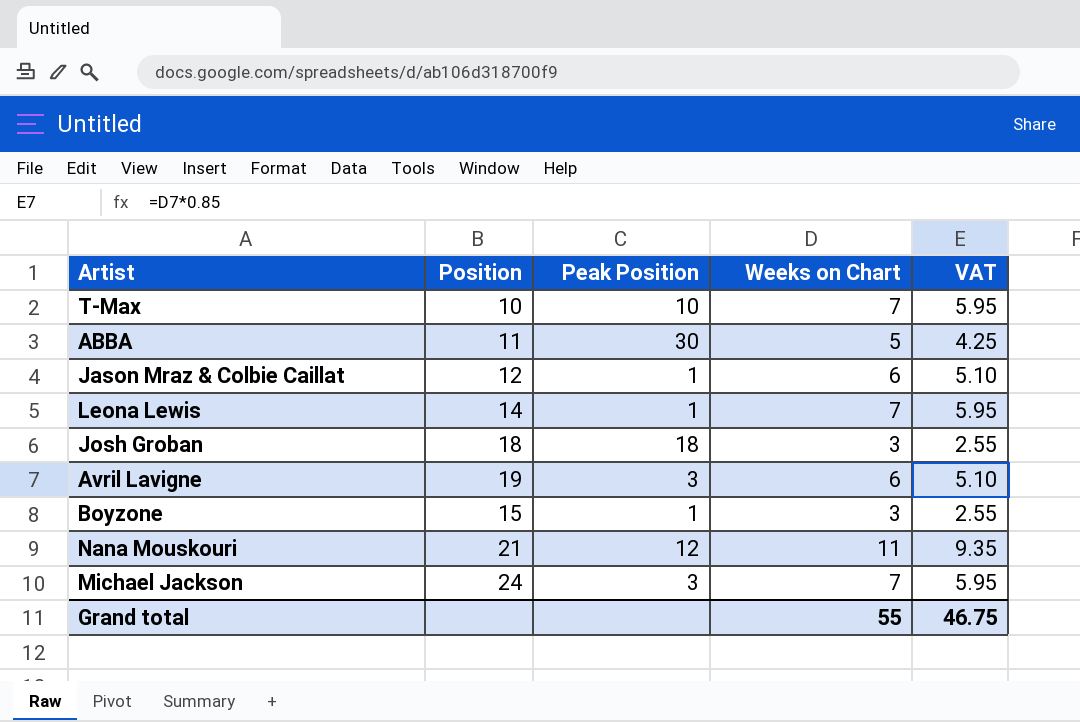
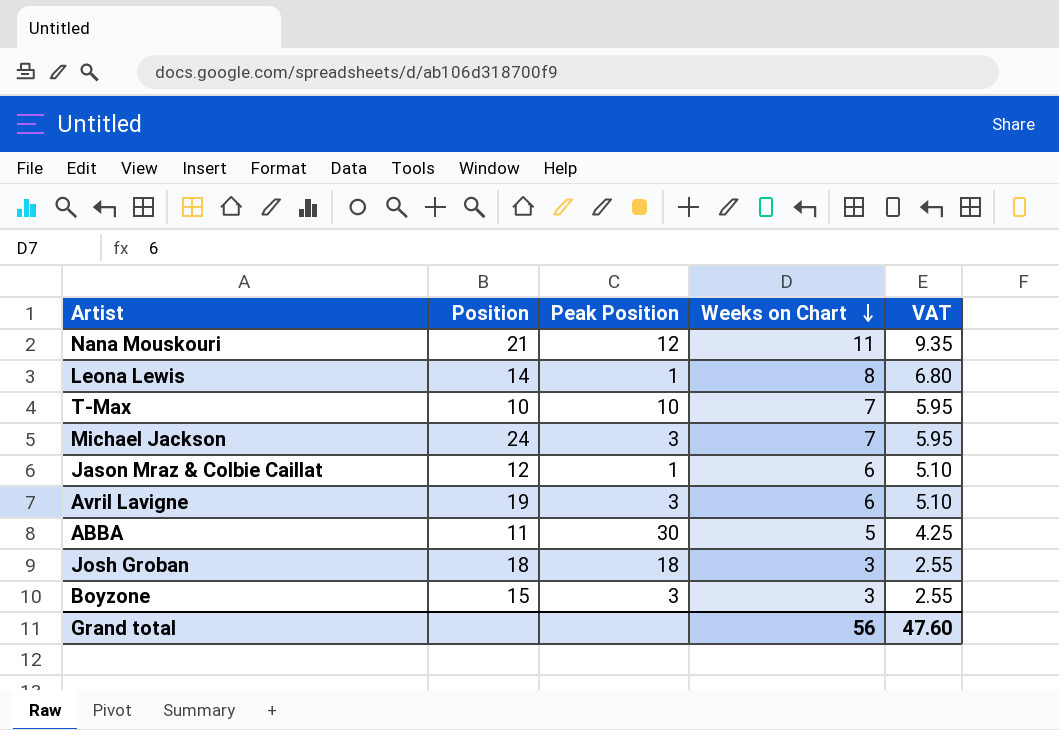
row order: none -> Weeks on Chart descending
Leona Lewis | Weeks on Chart: 7 -> 8
Leona Lewis | VAT: 5.95 -> 6.80
Boyzone | Peak Position: 1 -> 3
Grand total | Weeks on Chart: 55 -> 56
Grand total | VAT: 46.75 -> 47.60

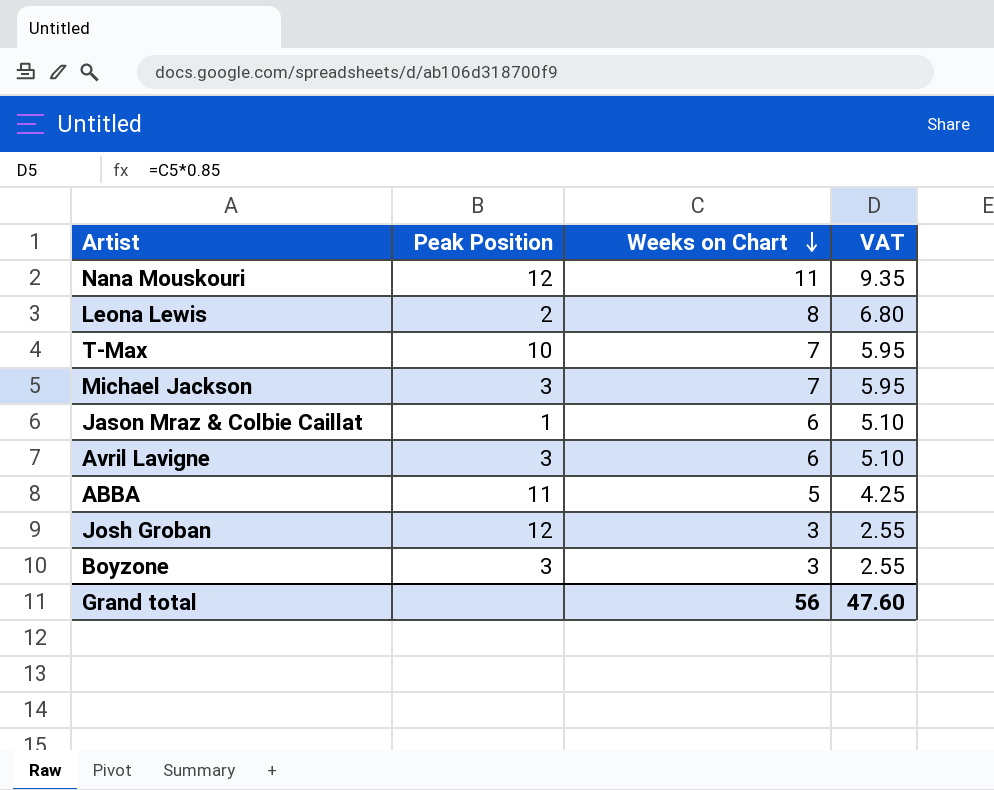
column Position | position: 2 -> none
Leona Lewis | Peak Position: 1 -> 2
ABBA | Peak Position: 30 -> 11
Josh Groban | Peak Position: 18 -> 12

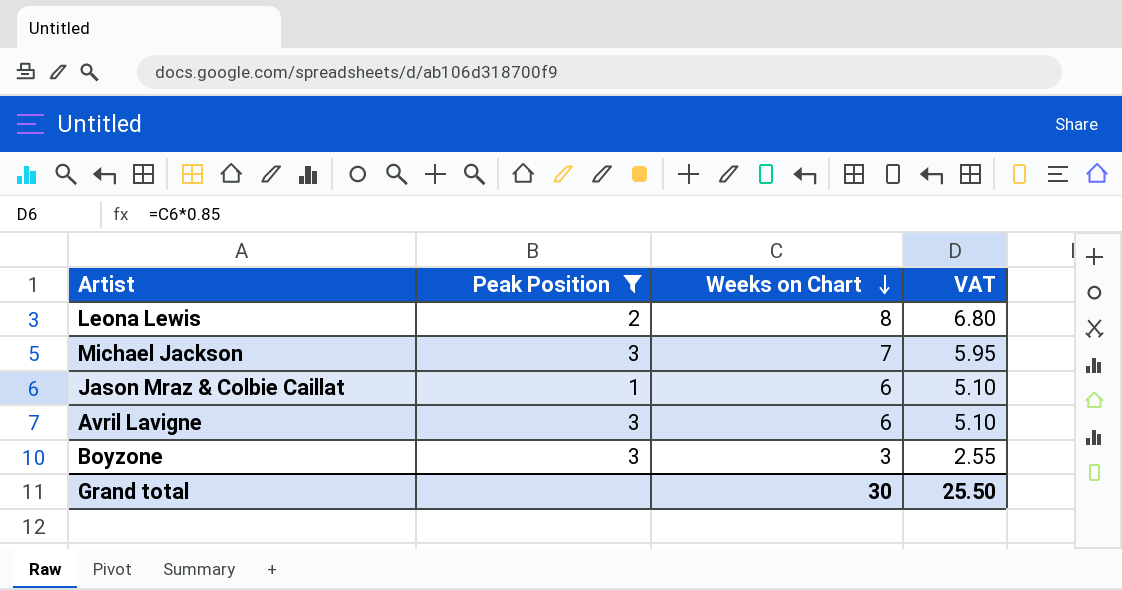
filter: none -> Peak Position <= 3
Grand total | Weeks on Chart: 56 -> 30
Grand total | VAT: 47.60 -> 25.50

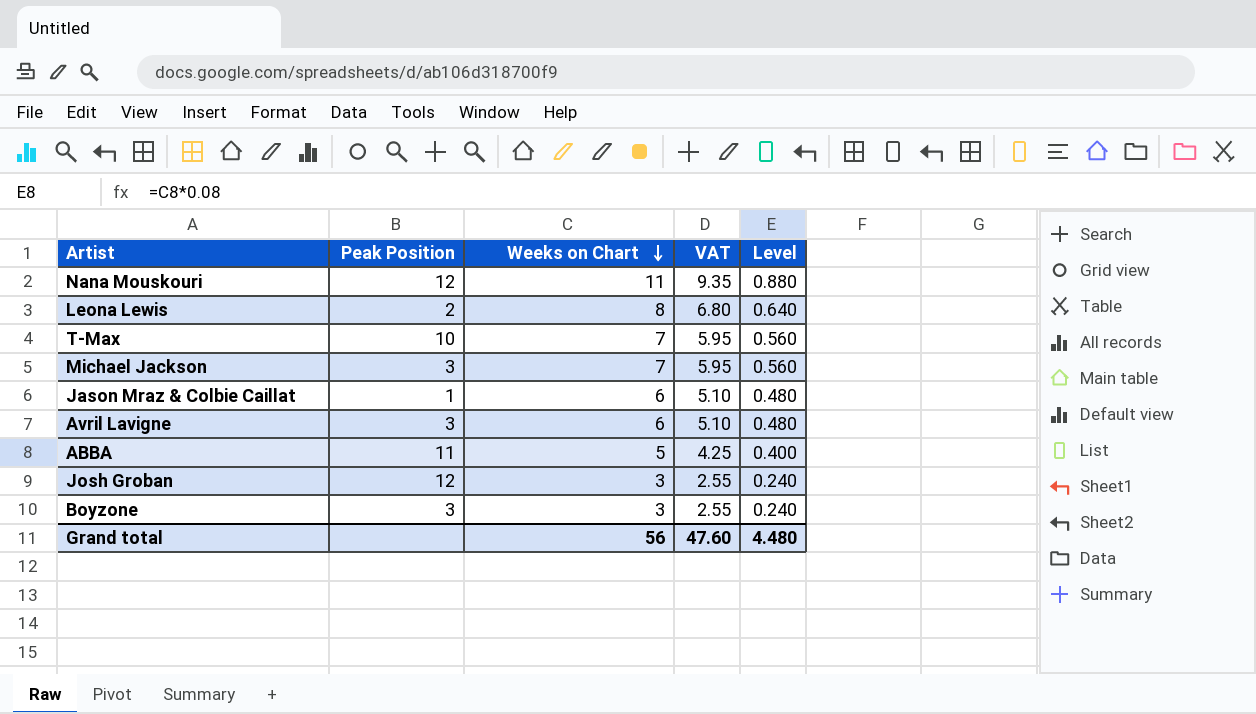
filter: Peak Position <= 3 -> none
column Level | formula: none -> [Weeks on Chart] * 0.08
Grand total | Weeks on Chart: 30 -> 56
Grand total | VAT: 25.50 -> 47.60

